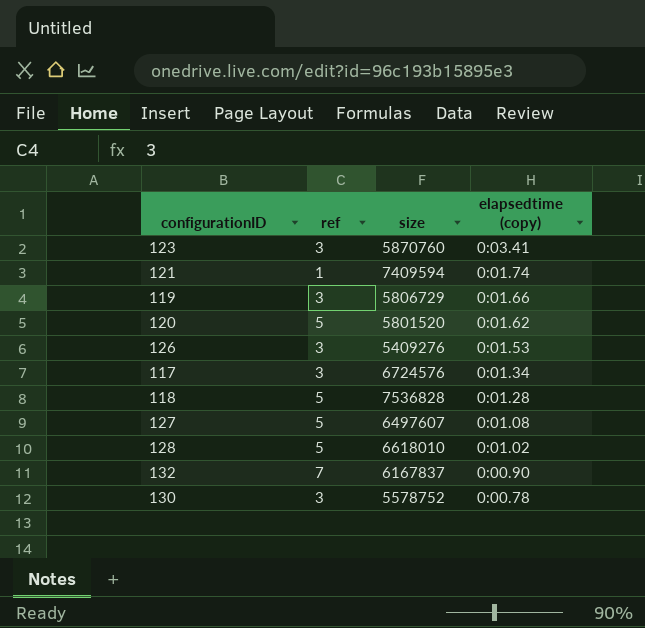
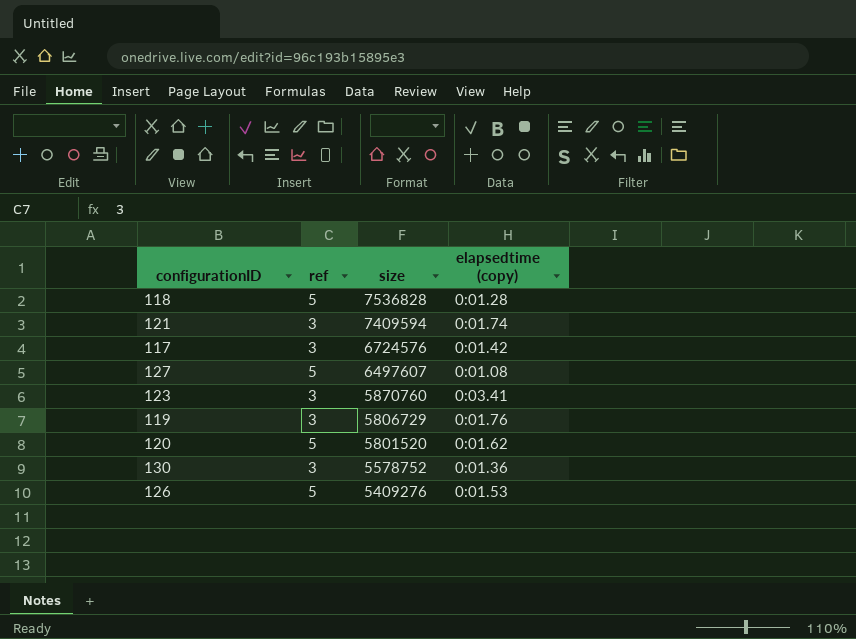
row order: elapsedtime (copy) descending -> size descending
row 128: 5 | 6618010 | 0:01.02 -> none
row 132: 7 | 6167837 | 0:00.90 -> none
121 | ref: 1 -> 3
117 | elapsedtime (copy): 0:01.34 -> 0:01.42
119 | elapsedtime (copy): 0:01.66 -> 0:01.76
130 | elapsedtime (copy): 0:00.78 -> 0:01.36
126 | ref: 3 -> 5

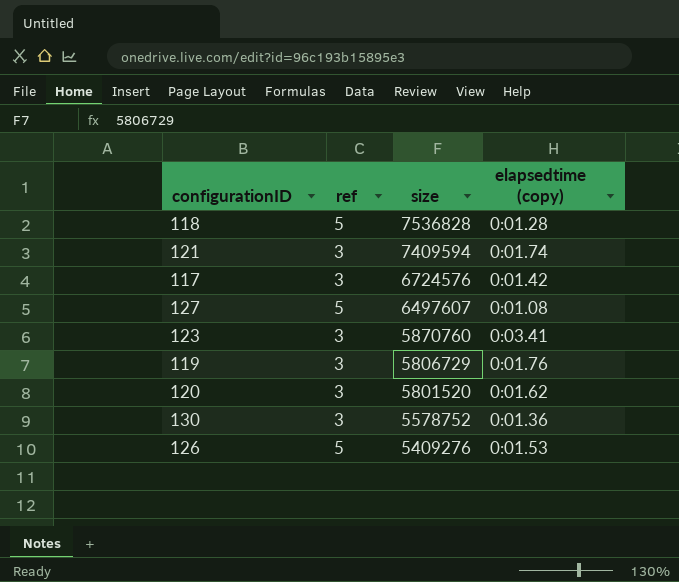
120 | ref: 5 -> 3

